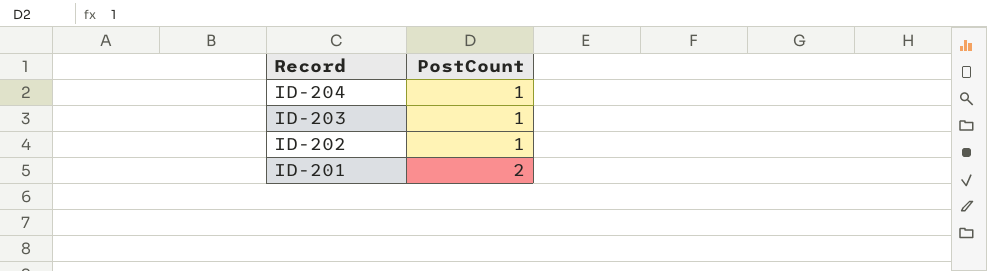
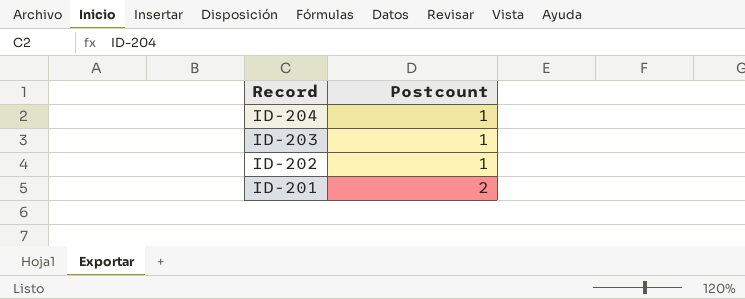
column name: PostCount -> Postcount

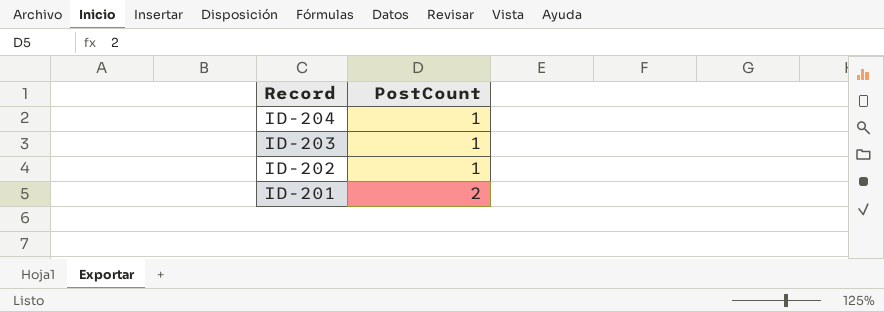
column name: Postcount -> PostCount

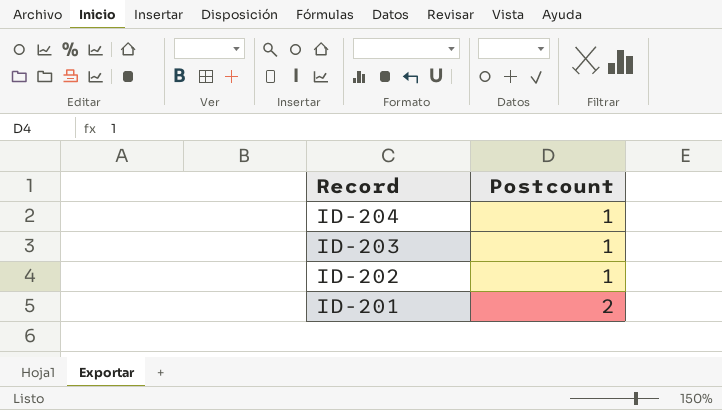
column name: PostCount -> Postcount

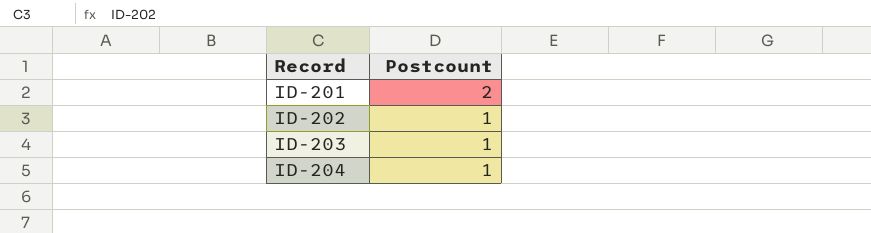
row order: Record descending -> Record ascending

